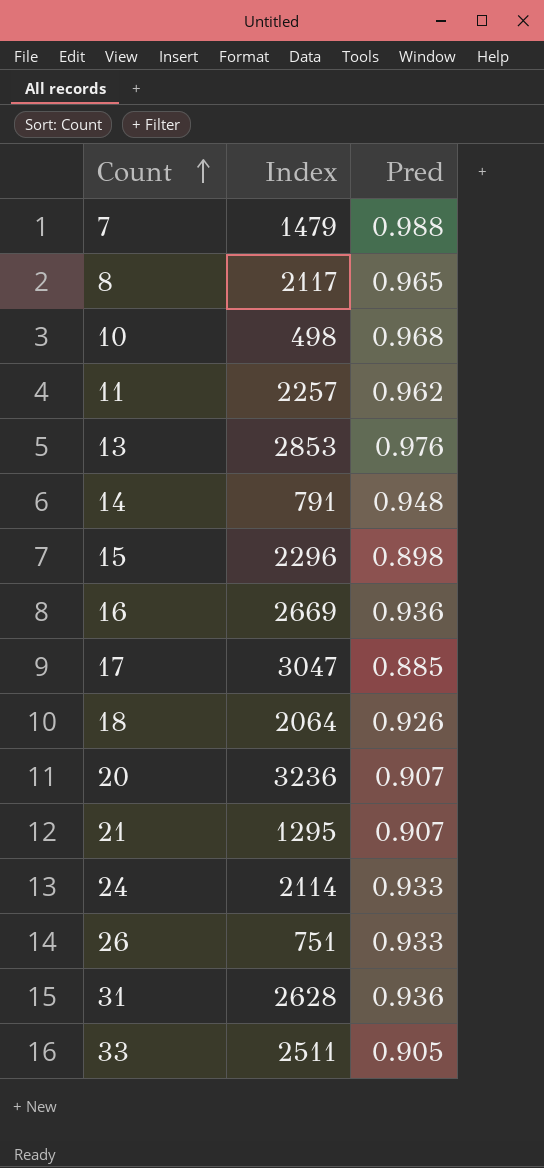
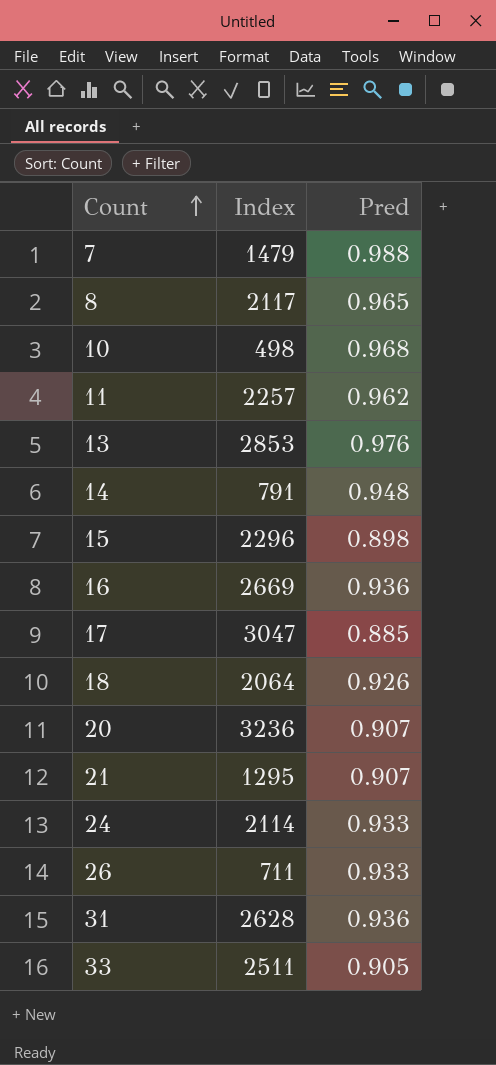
26 | Index: 751 -> 711

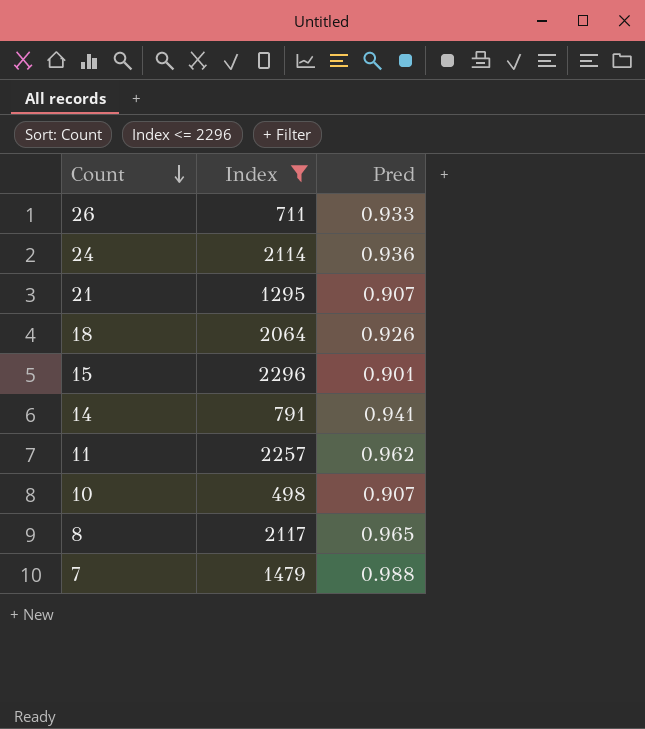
filter: none -> Index <= 2296
row order: Count ascending -> Count descending
24 | Pred: 0.933 -> 0.936
15 | Pred: 0.898 -> 0.901
14 | Pred: 0.948 -> 0.941
10 | Pred: 0.968 -> 0.907

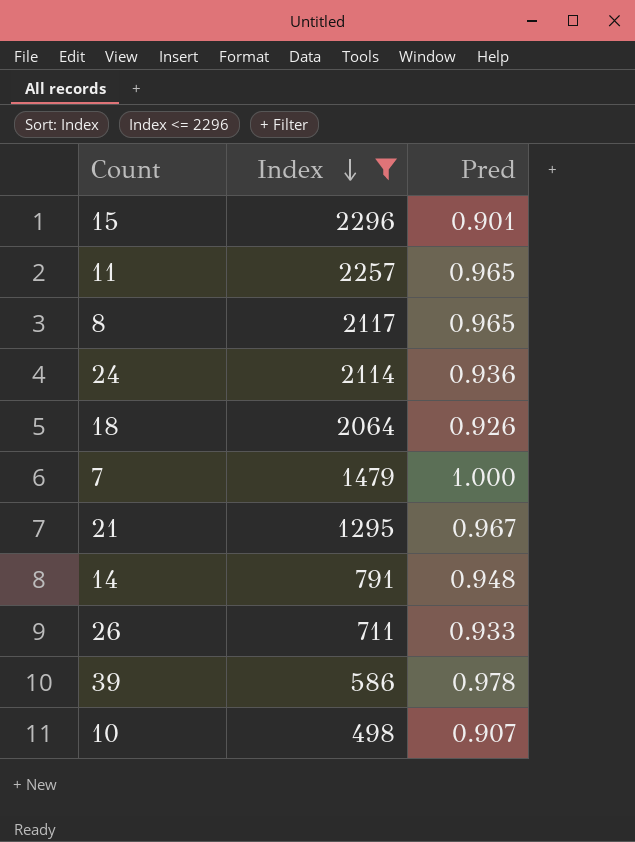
row order: Count descending -> Index descending
11 | Pred: 0.962 -> 0.965
7 | Pred: 0.988 -> 1.000
21 | Pred: 0.907 -> 0.967
14 | Pred: 0.941 -> 0.948
row 39: none -> 586 | 0.978

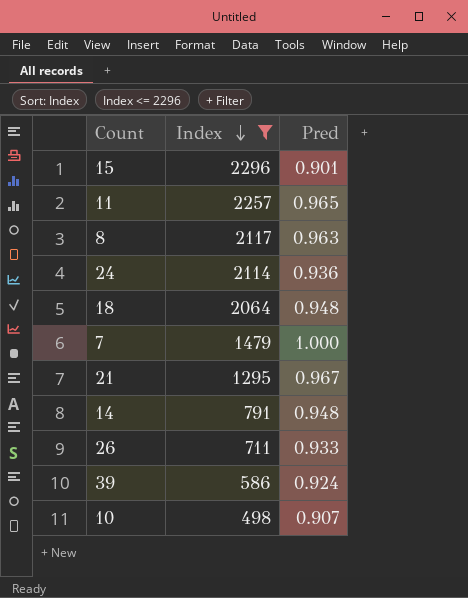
8 | Pred: 0.965 -> 0.963
18 | Pred: 0.926 -> 0.948
39 | Pred: 0.978 -> 0.924

